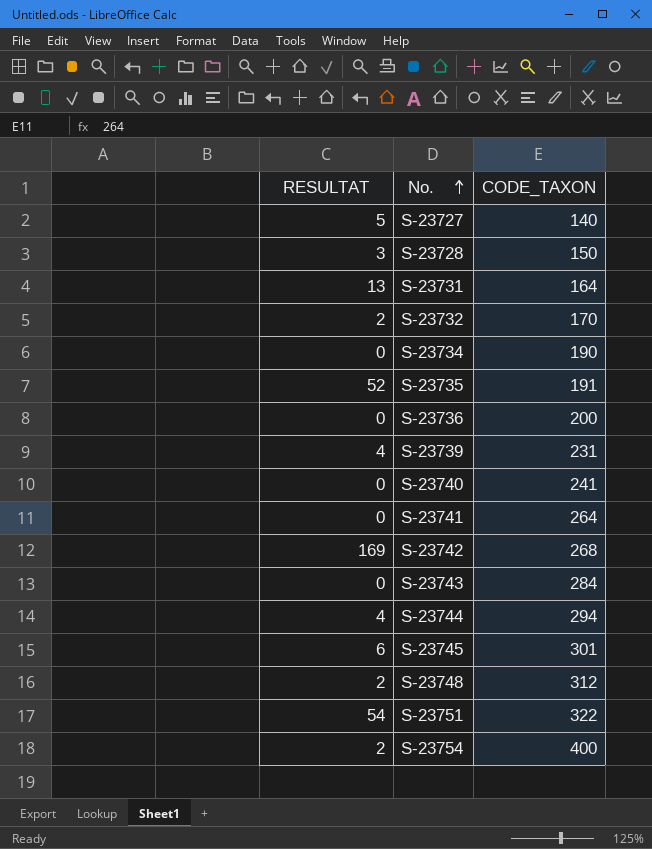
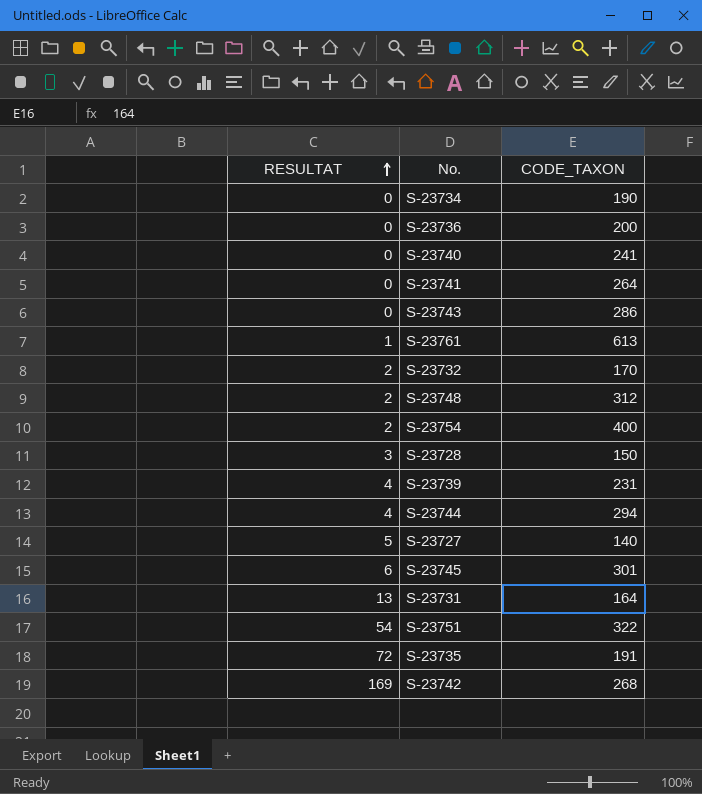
row order: No. ascending -> RESULTAT ascending
S-23743 | CODE_TAXON: 284 -> 286
row S-23761: none -> 1 | 613
S-23735 | RESULTAT: 52 -> 72

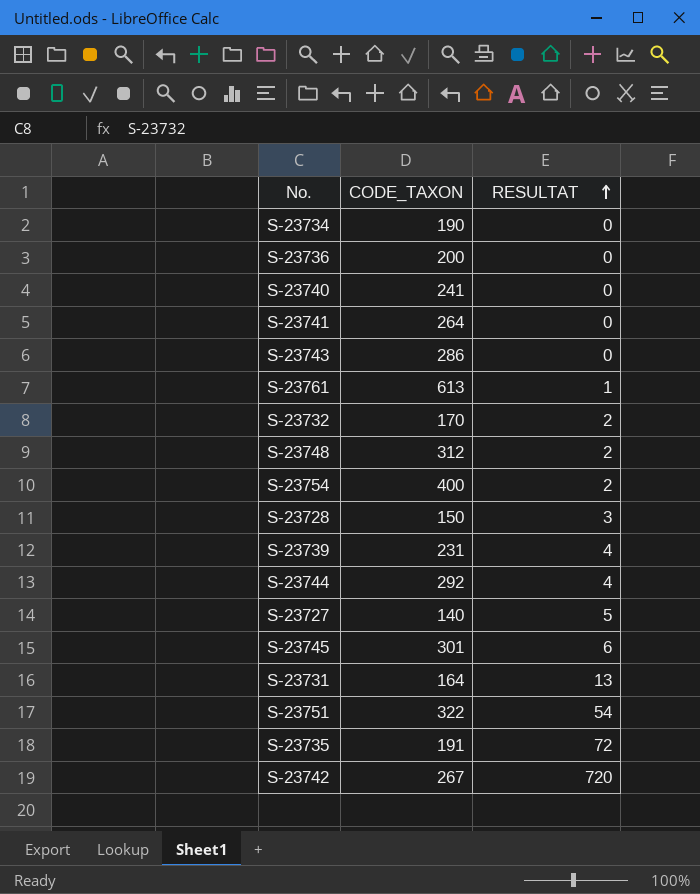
column RESULTAT | position: 1 -> 3
S-23744 | CODE_TAXON: 294 -> 292
S-23742 | CODE_TAXON: 268 -> 267
S-23742 | RESULTAT: 169 -> 720

